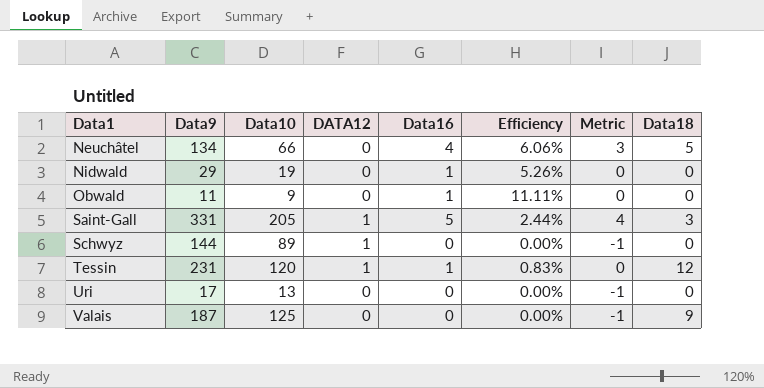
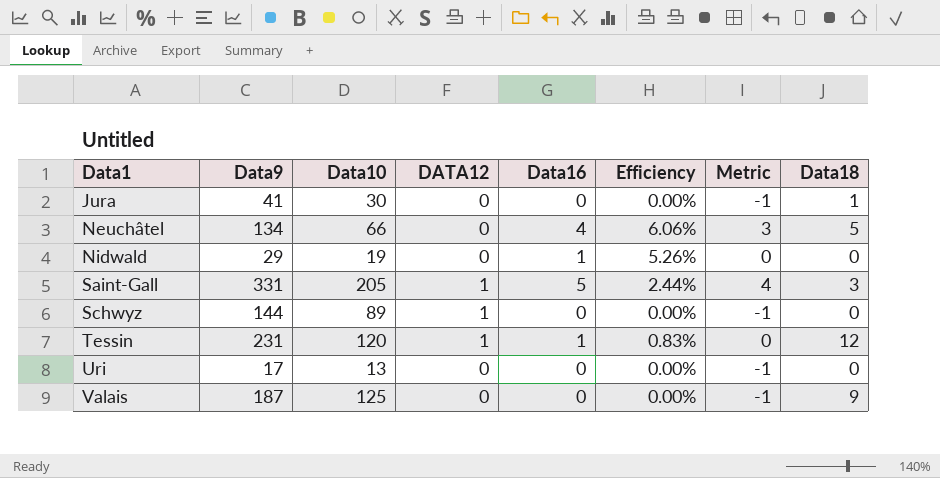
row Obwald: 11 | 9 | 0 | 1 | 11.11% | 0 | 0 -> none
row Jura: none -> 41 | 30 | 0 | 0 | 0.00% | -1 | 1

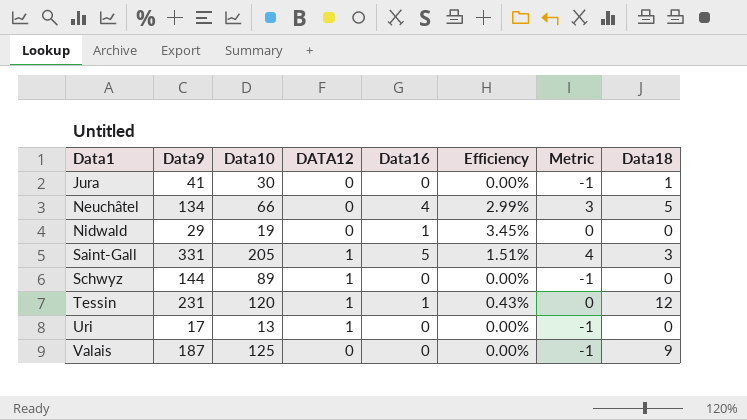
column Efficiency | formula: [Data16] / [Data10] -> [Data16] / [Data9]
Uri | DATA12: 0 -> 1

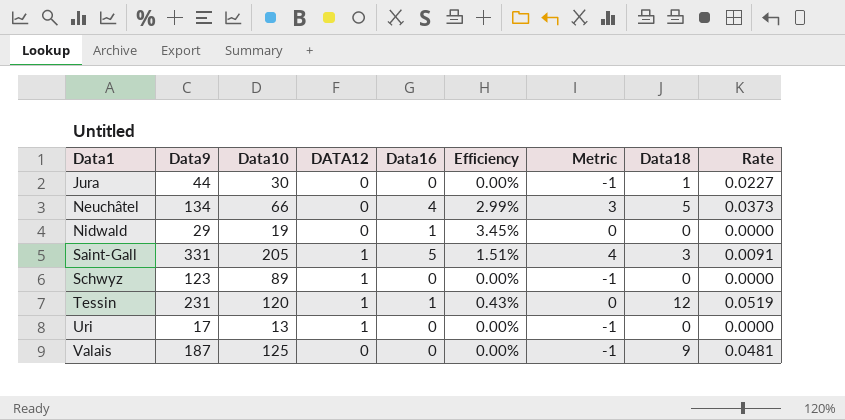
column Rate | formula: none -> [Data18] / [Data9]
Jura | Data9: 41 -> 44
Schwyz | Data9: 144 -> 123

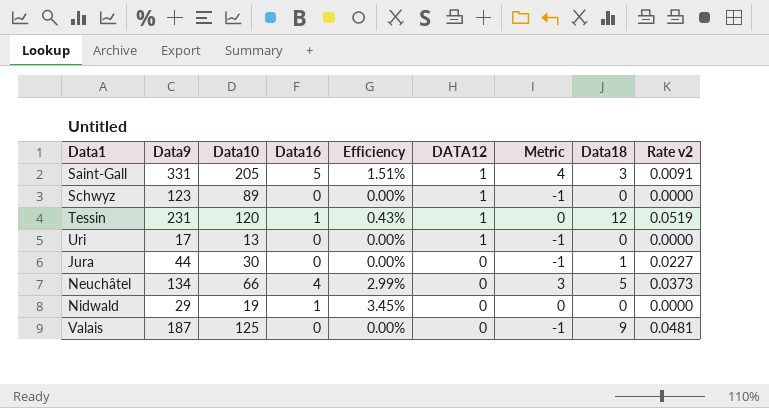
row order: Data1 ascending -> DATA12 descending
column DATA12 | position: 4 -> 6
column name: Rate -> Rate v2

